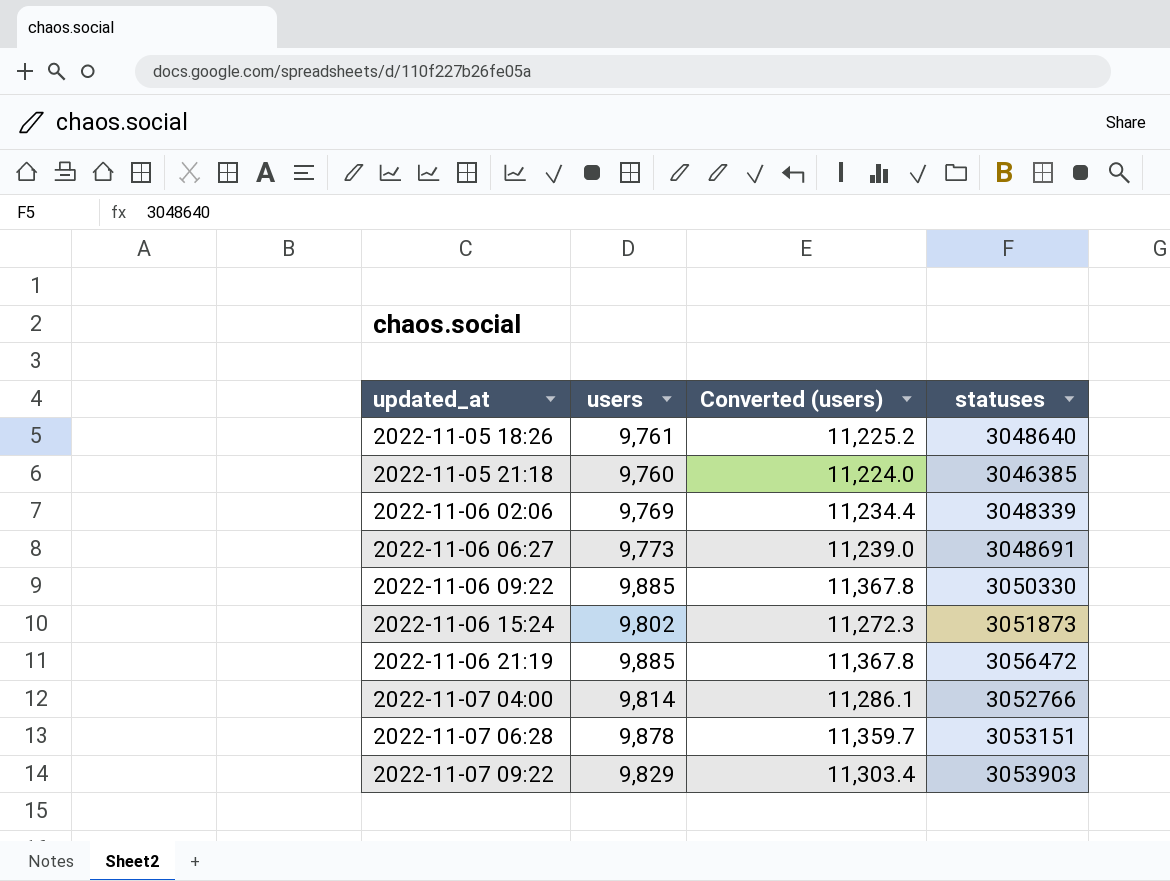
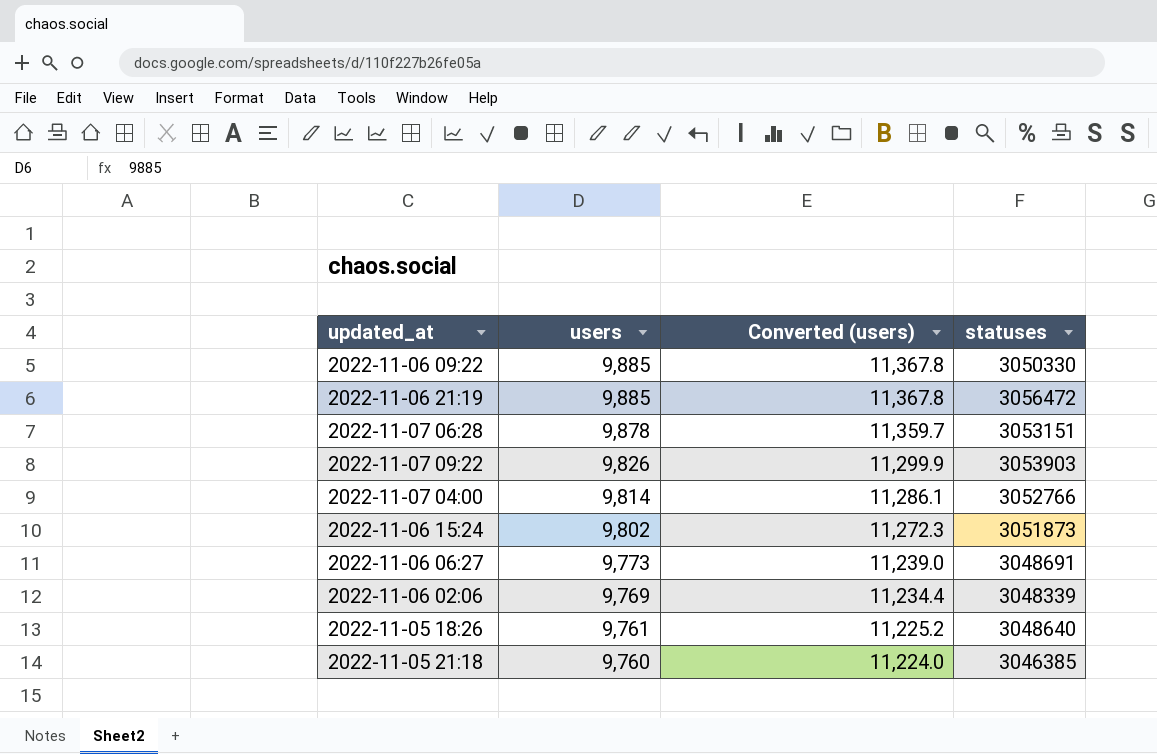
row order: updated_at ascending -> users descending
2022-11-07 09:22 | users: 9,829 -> 9,826
2022-11-07 09:22 | Converted (users): 11,303.4 -> 11,299.9

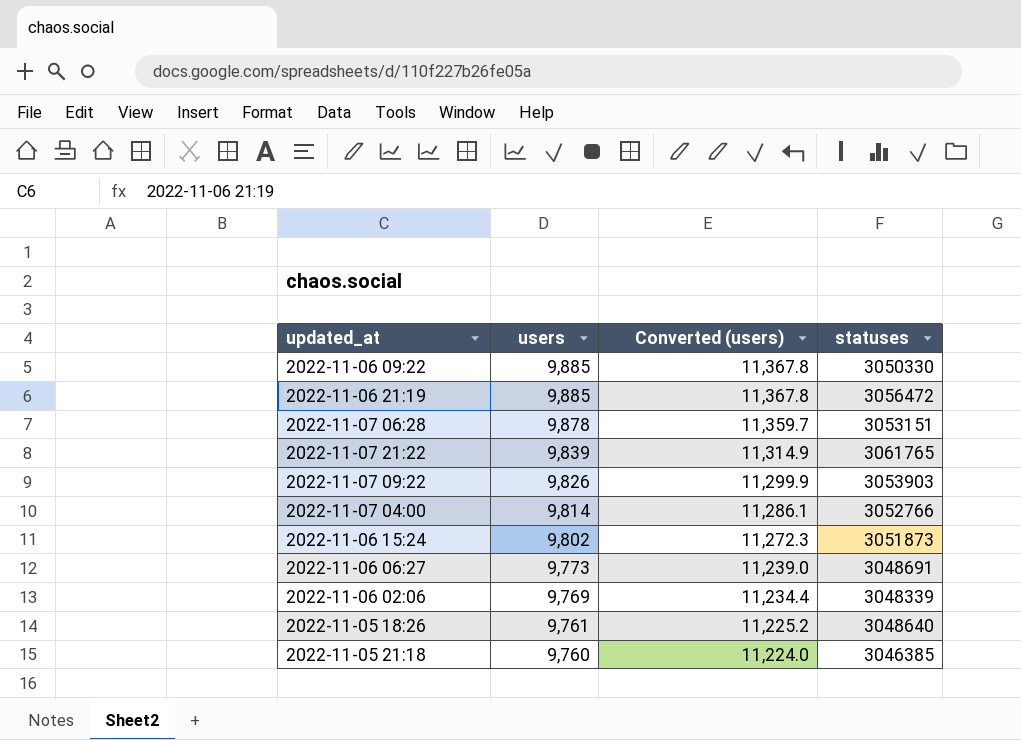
row 2022-11-07 21:22: none -> 9,839 | 11,314.9 | 3061765

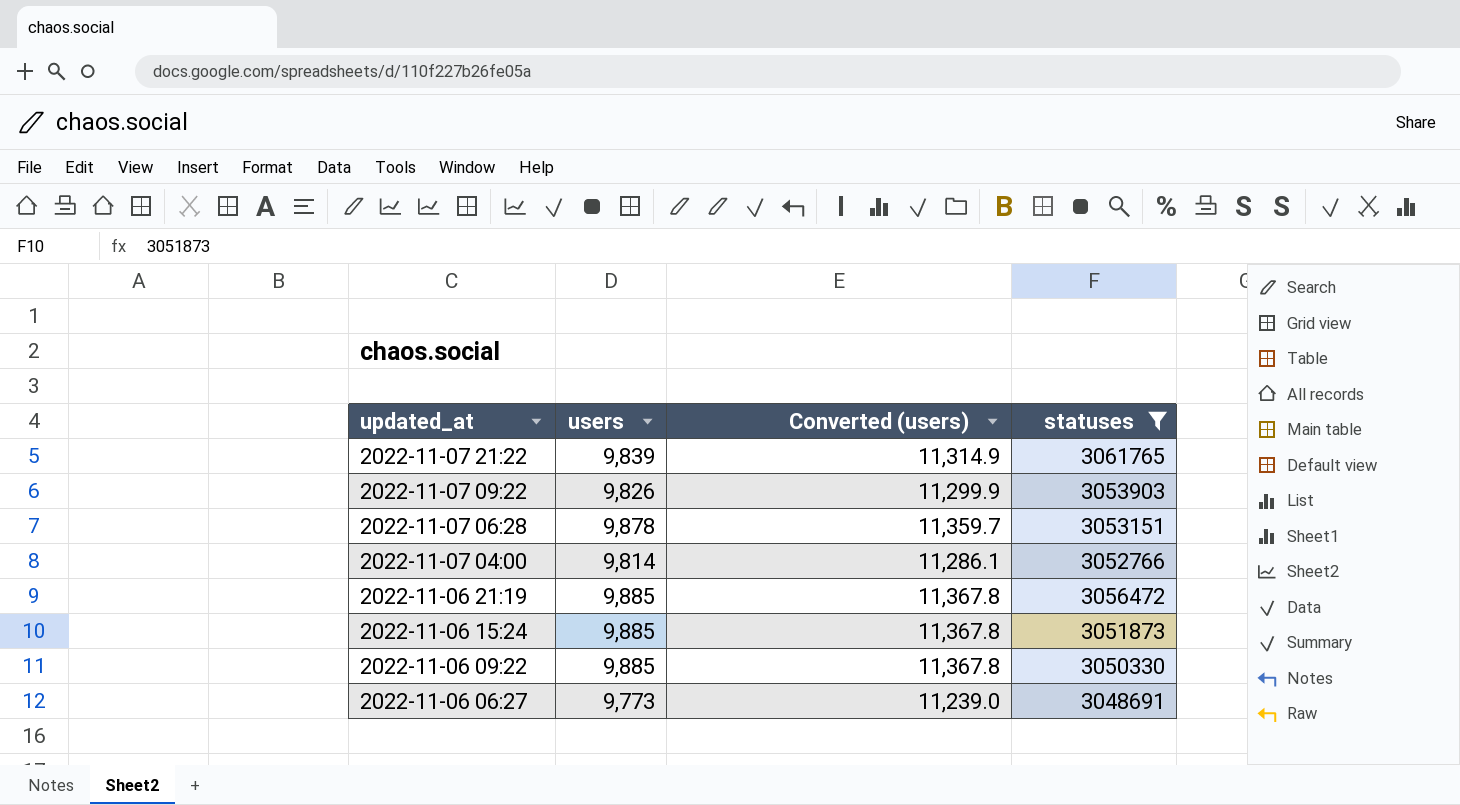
filter: none -> statuses >= 3048691
row order: users descending -> updated_at descending
2022-11-06 15:24 | users: 9,802 -> 9,885
2022-11-06 15:24 | Converted (users): 11,272.3 -> 11,367.8

